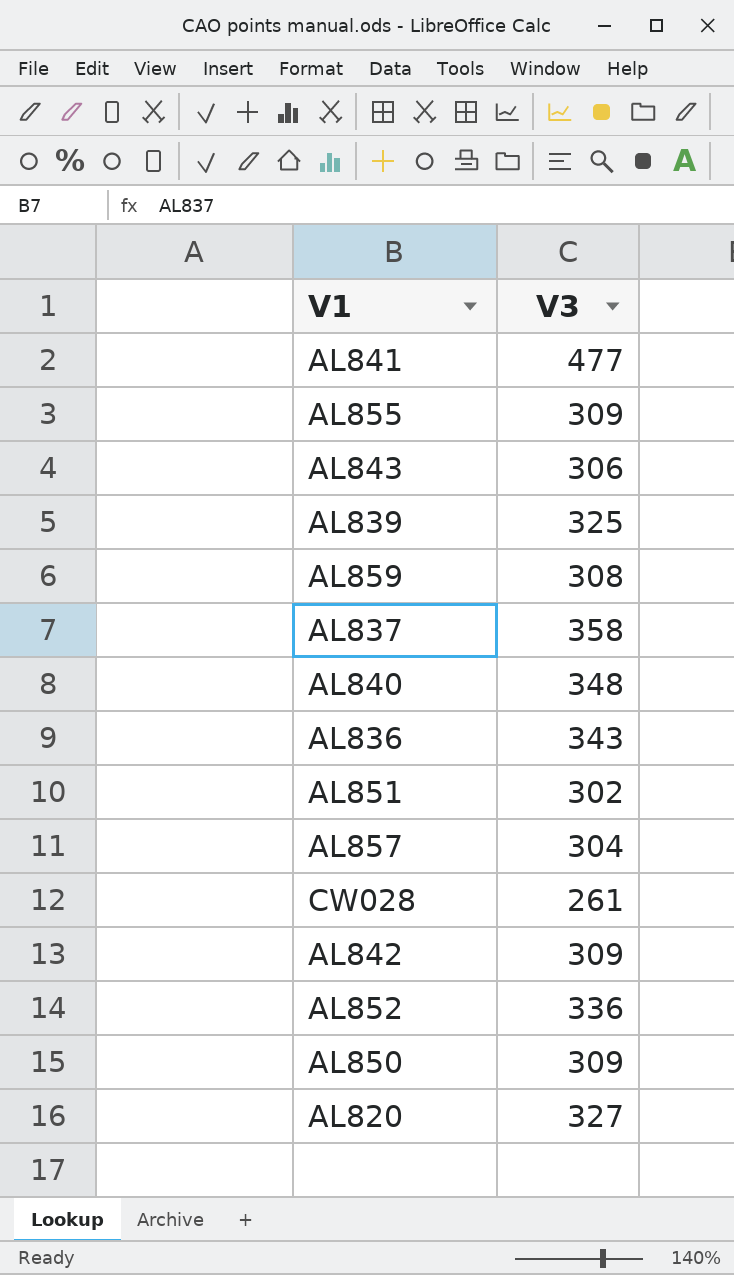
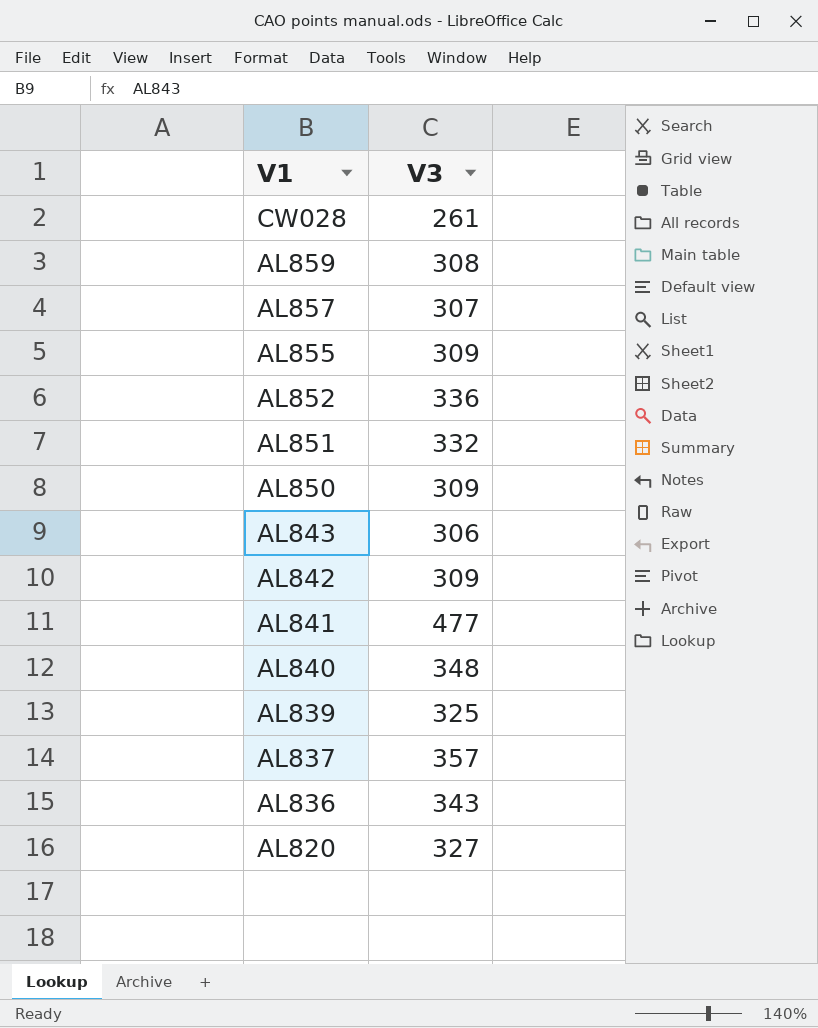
row order: none -> V1 descending
AL857 | V3: 304 -> 307
AL851 | V3: 302 -> 332
AL837 | V3: 358 -> 357

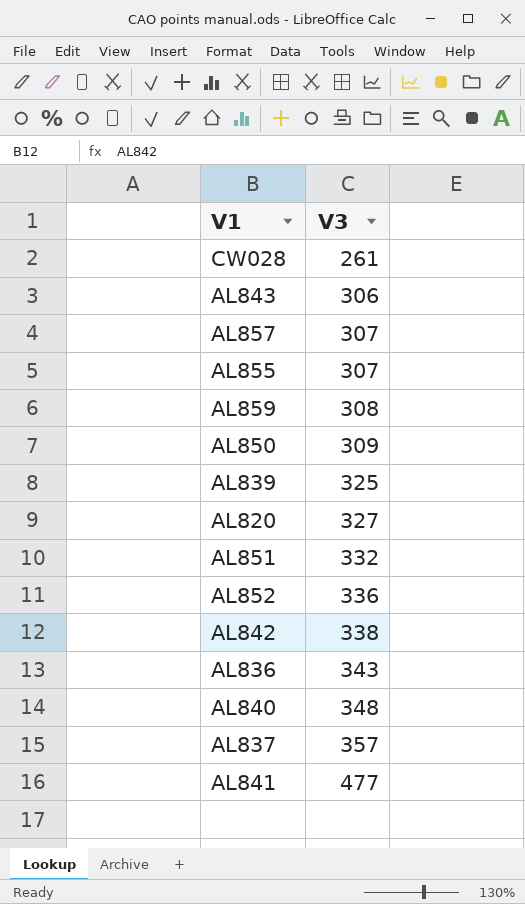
row order: V1 descending -> V3 ascending
AL855 | V3: 309 -> 307
AL842 | V3: 309 -> 338

